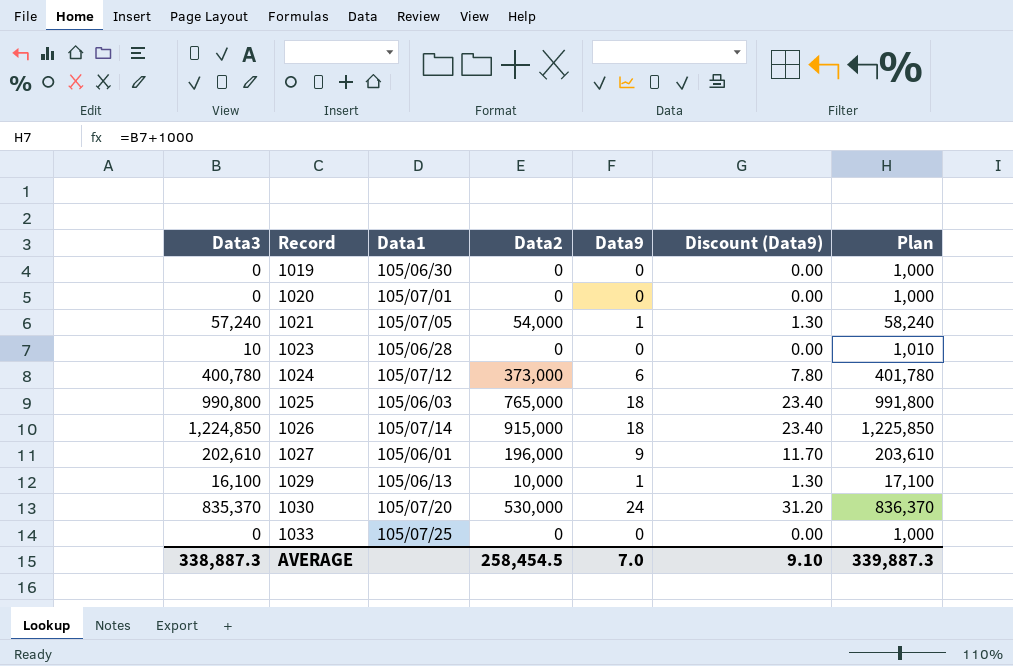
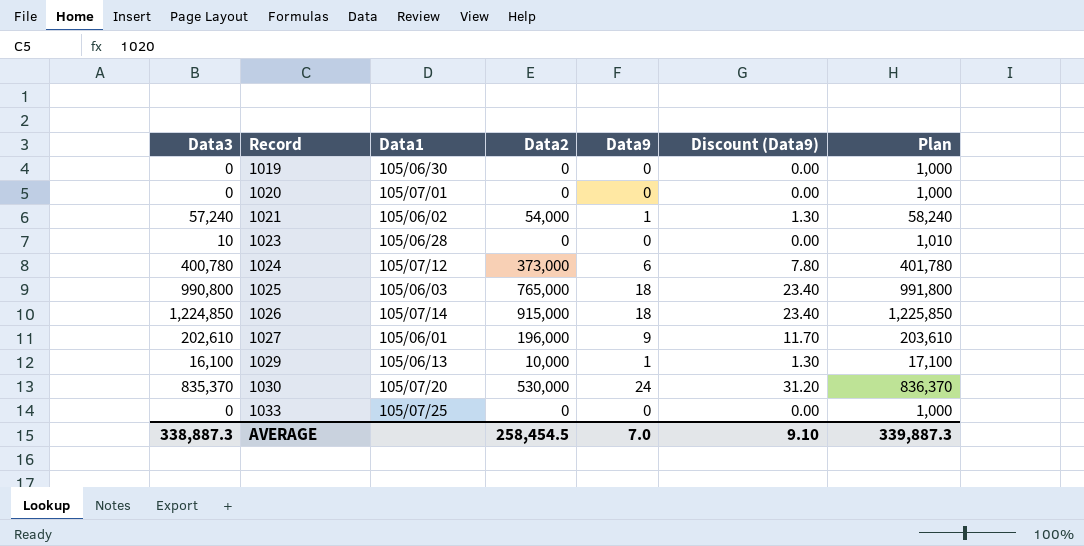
1021 | Data1: 105/07/05 -> 105/06/02

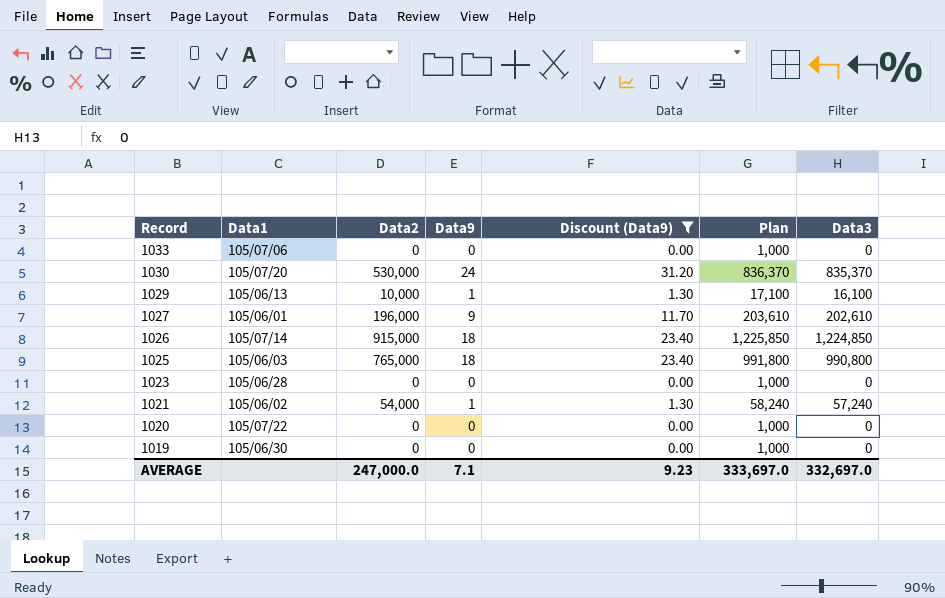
filter: none -> Discount (Data9) != 7.80
row order: Record ascending -> Record descending
column Data3 | position: 1 -> 7
1033 | Data1: 105/07/25 -> 105/07/06
1023 | Plan: 1,010 -> 1,000
1023 | Data3: 10 -> 0
1020 | Data1: 105/07/01 -> 105/07/22
AVERAGE | Data2: 258,454.5 -> 247,000.0
AVERAGE | Data9: 7.0 -> 7.1
AVERAGE | Discount (Data9): 9.10 -> 9.23
AVERAGE | Plan: 339,887.3 -> 333,697.0
AVERAGE | Data3: 338,887.3 -> 332,697.0

